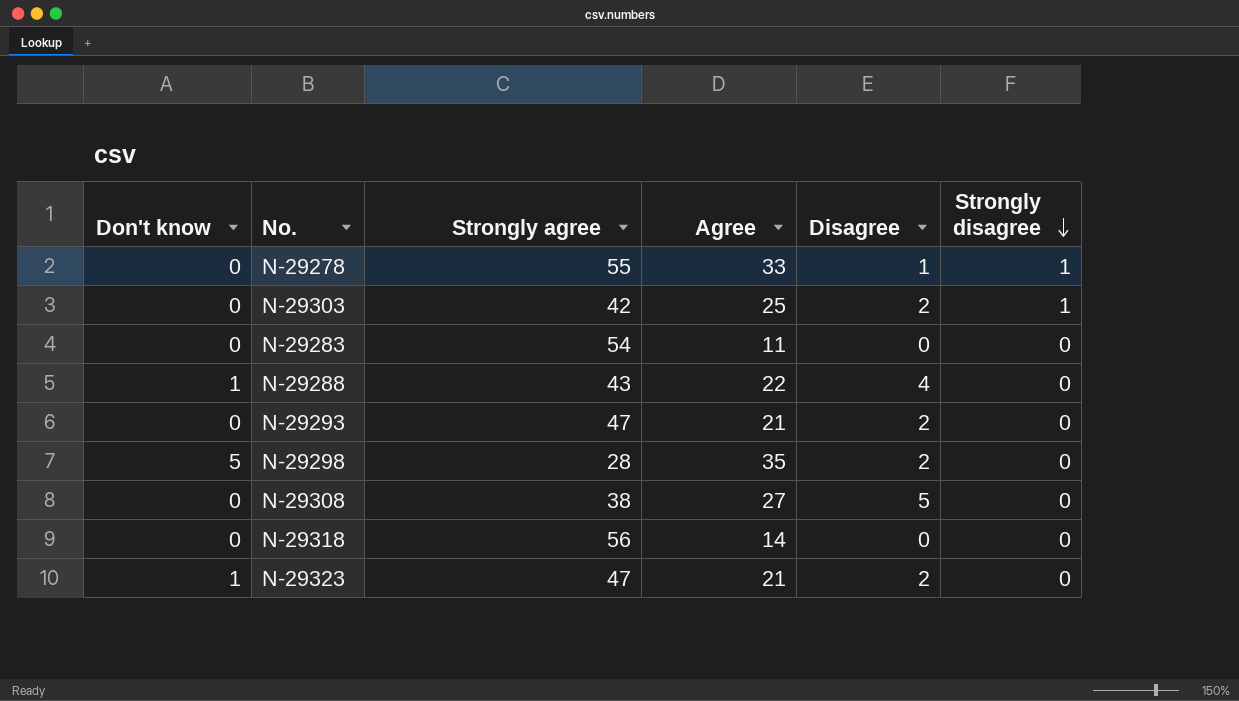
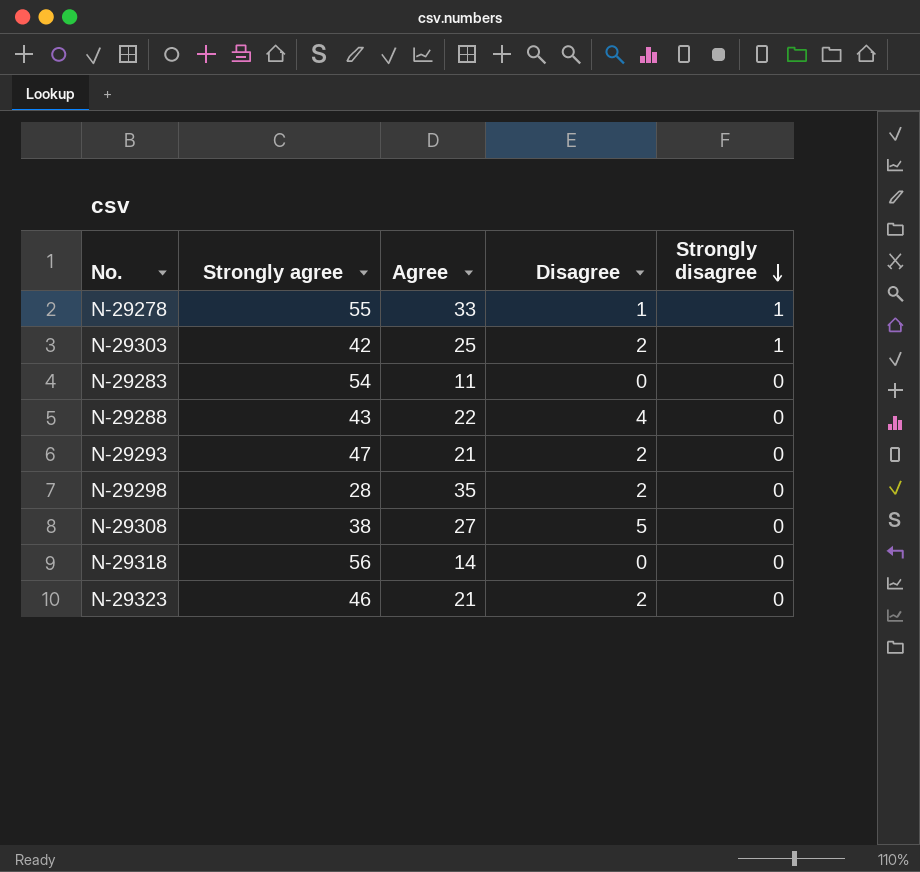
column Don't know | position: 1 -> none
N-29323 | Strongly agree: 47 -> 46

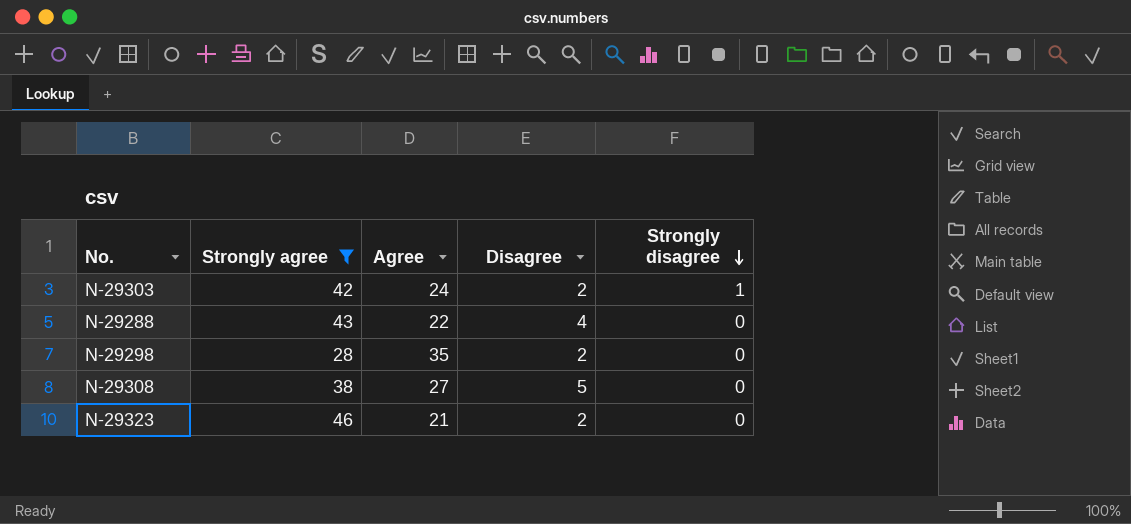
filter: none -> Strongly agree <= 46
N-29303 | Agree: 25 -> 24

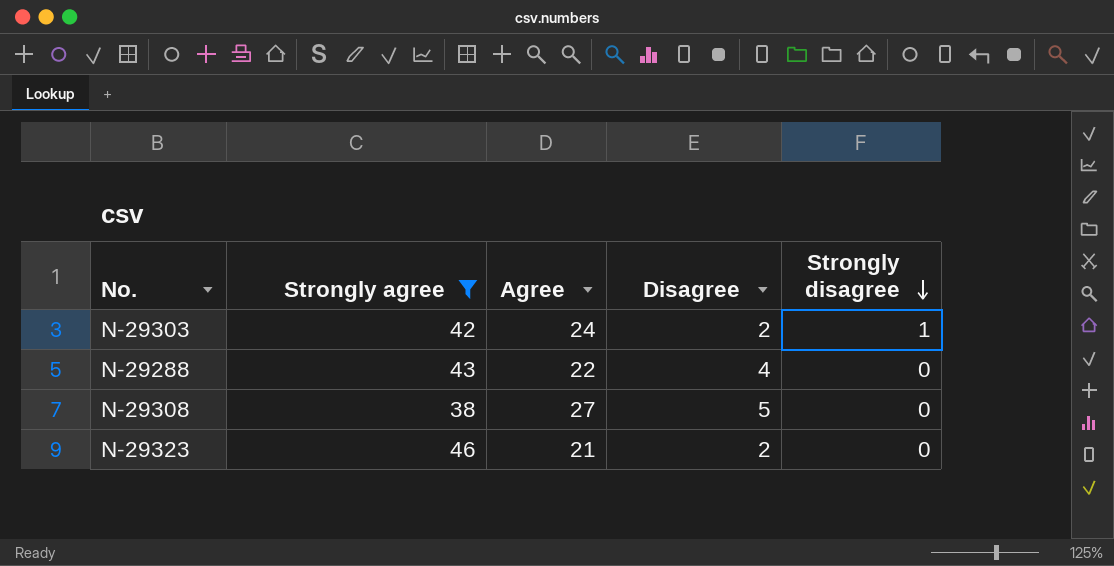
row N-29298: 28 | 35 | 2 | 0 -> none

